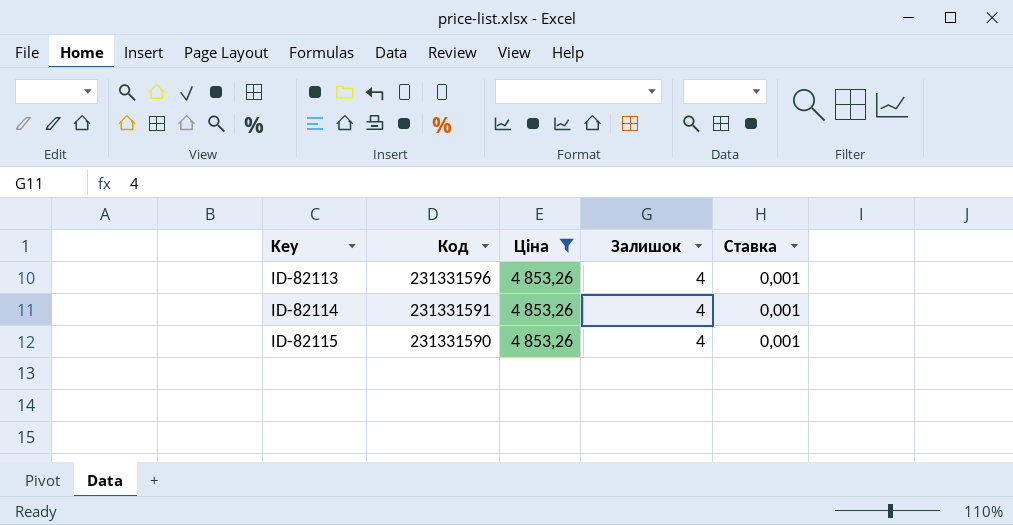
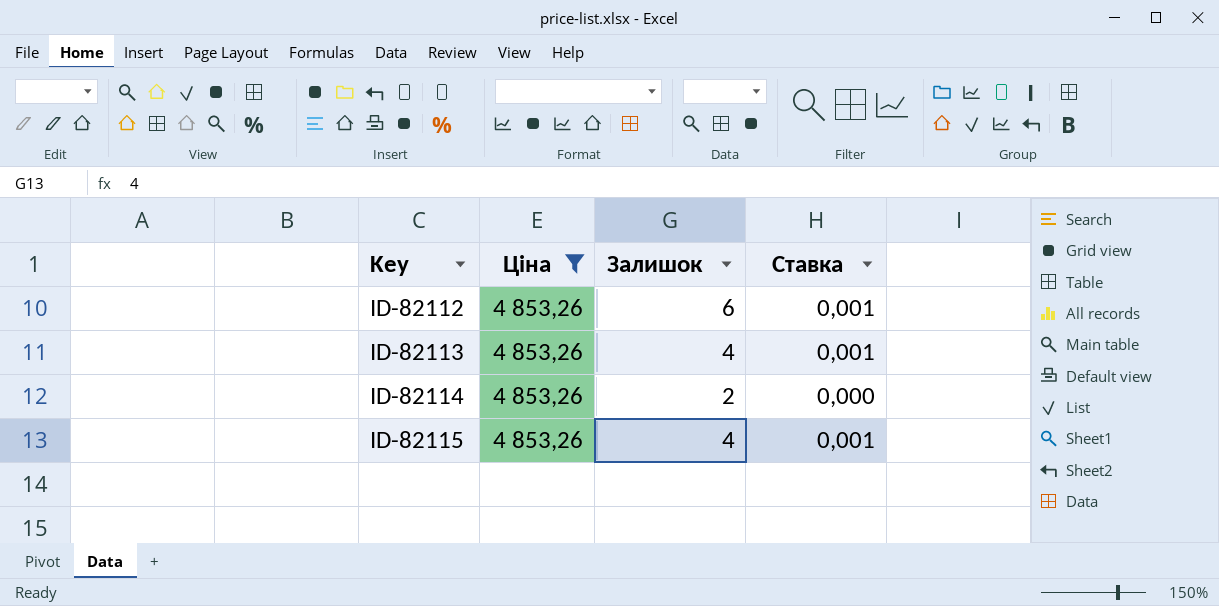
column Код | position: 2 -> none
row ID-82112: none -> 4 853,26 | 6 | 0,001
ID-82114 | Залишок: 4 -> 2
ID-82114 | Ставка: 0,001 -> 0,000

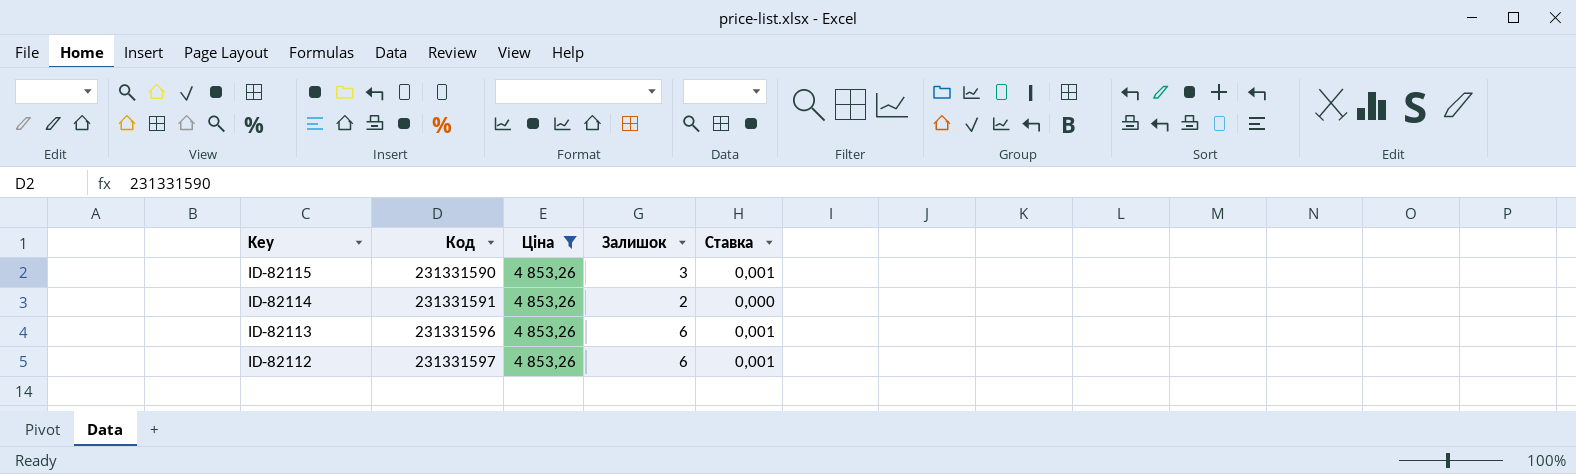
row order: Key ascending -> Key descending
column Код | position: none -> 2
ID-82115 | Залишок: 4 -> 3
ID-82113 | Залишок: 4 -> 6

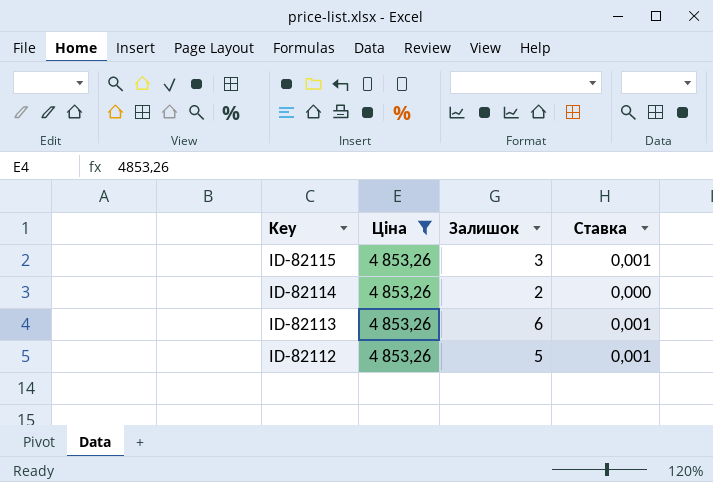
column Код | position: 2 -> none
ID-82112 | Залишок: 6 -> 5

